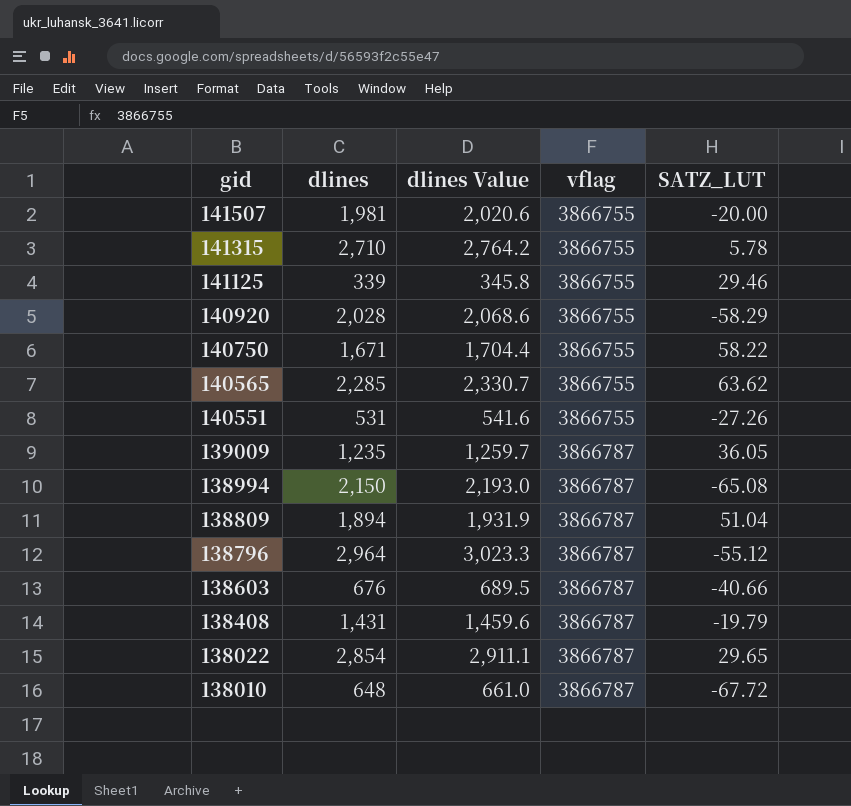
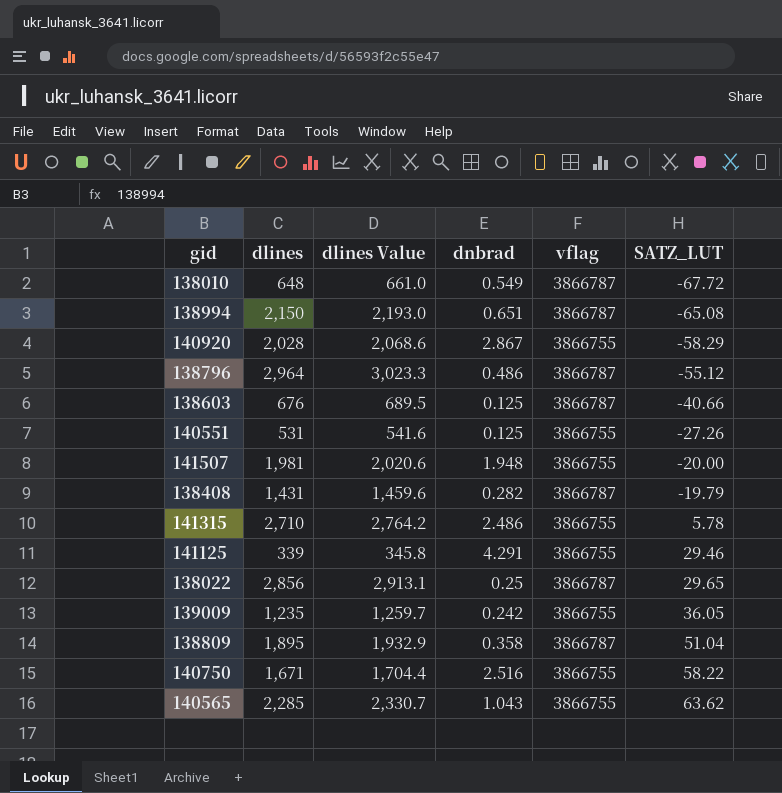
row order: gid descending -> SATZ_LUT ascending
column dnbrad | position: none -> 4
138022 | dlines: 2,854 -> 2,856
138022 | dlines Value: 2,911.1 -> 2,913.1
139009 | vflag: 3866787 -> 3866755
138809 | dlines: 1,894 -> 1,895
138809 | dlines Value: 1,931.9 -> 1,932.9

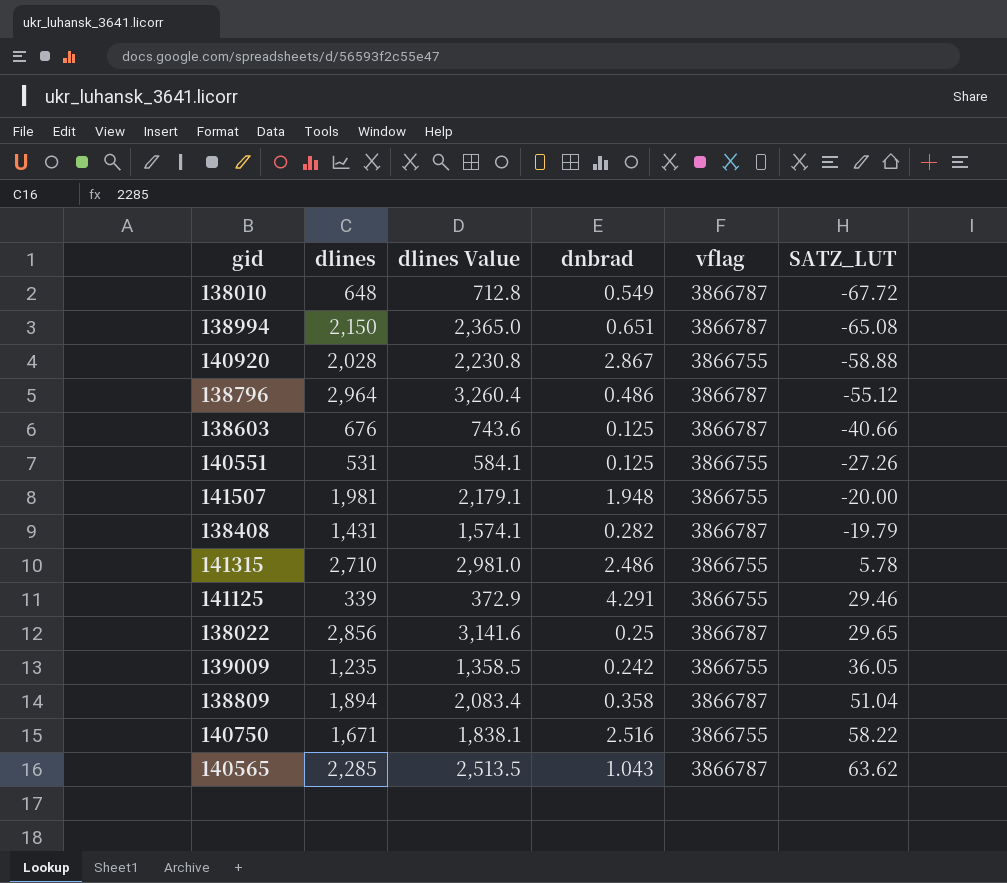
column dlines Value | formula: [dlines] * 1.02 -> [dlines] * 1.1
140920 | SATZ_LUT: -58.29 -> -58.88
138809 | dlines: 1,895 -> 1,894
140565 | vflag: 3866755 -> 3866787

